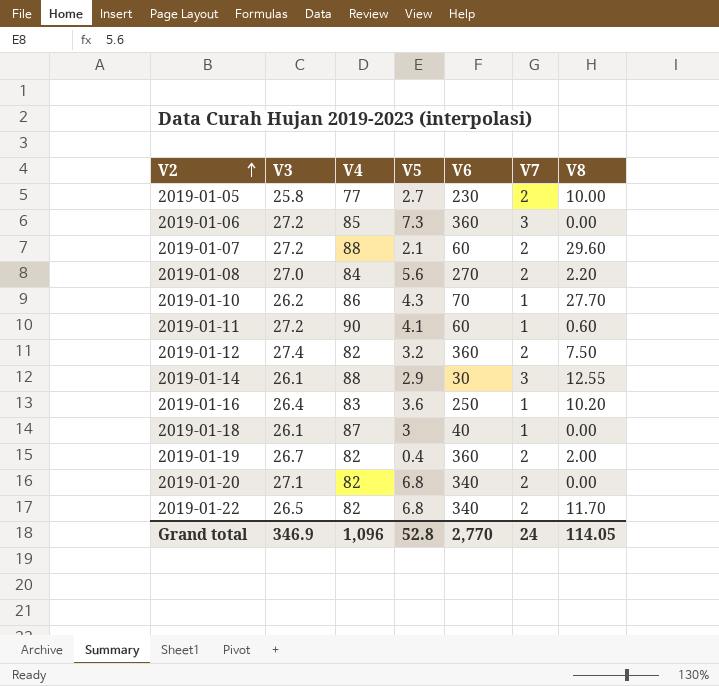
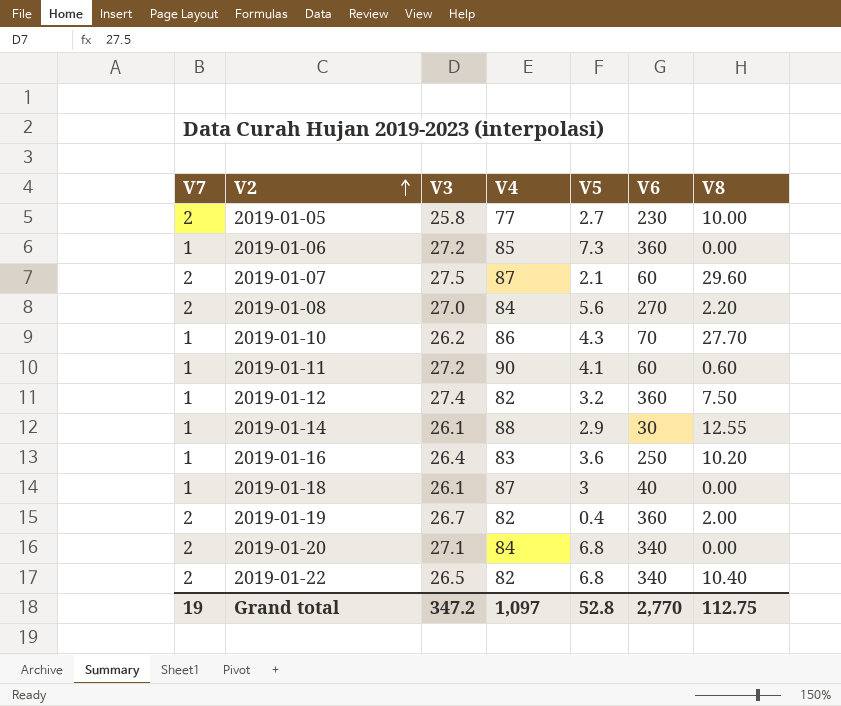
column V7 | position: 6 -> 1
2019-01-06 | V7: 3 -> 1
2019-01-07 | V3: 27.2 -> 27.5
2019-01-07 | V4: 88 -> 87
2019-01-12 | V7: 2 -> 1
2019-01-14 | V7: 3 -> 1
2019-01-20 | V4: 82 -> 84
2019-01-22 | V8: 11.70 -> 10.40
Grand total | V7: 24 -> 19
Grand total | V3: 346.9 -> 347.2
Grand total | V4: 1,096 -> 1,097
Grand total | V8: 114.05 -> 112.75

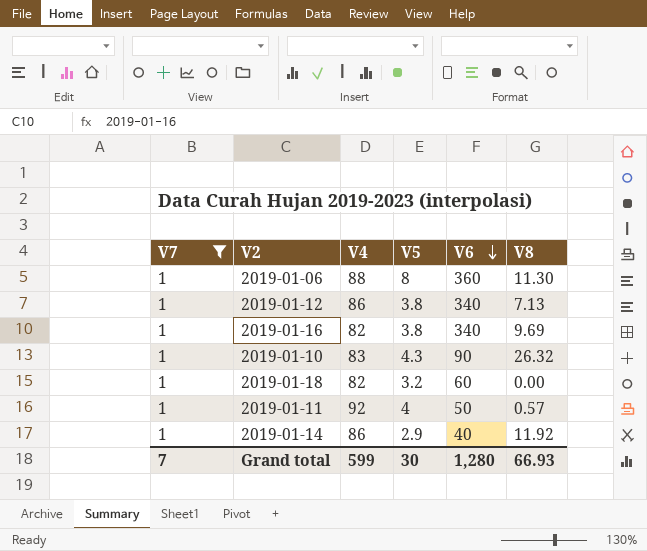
filter: none -> V7 = 1
row order: V2 ascending -> V6 descending
column V3 | position: 3 -> none
2019-01-06 | V4: 85 -> 88
2019-01-06 | V5: 7.3 -> 8
2019-01-06 | V8: 0.00 -> 11.30
2019-01-12 | V4: 82 -> 86
2019-01-12 | V5: 3.2 -> 3.8
2019-01-12 | V6: 360 -> 340
2019-01-12 | V8: 7.50 -> 7.13
2019-01-16 | V4: 83 -> 82
2019-01-16 | V5: 3.6 -> 3.8
2019-01-16 | V6: 250 -> 340
2019-01-16 | V8: 10.20 -> 9.69
2019-01-10 | V4: 86 -> 83
2019-01-10 | V6: 70 -> 90
2019-01-10 | V8: 27.70 -> 26.32
2019-01-18 | V4: 87 -> 82
2019-01-18 | V5: 3 -> 3.2
2019-01-18 | V6: 40 -> 60
2019-01-11 | V4: 90 -> 92
2019-01-11 | V5: 4.1 -> 4
2019-01-11 | V6: 60 -> 50
2019-01-11 | V8: 0.60 -> 0.57
2019-01-14 | V4: 88 -> 86
2019-01-14 | V6: 30 -> 40
2019-01-14 | V8: 12.55 -> 11.92
Grand total | V7: 19 -> 7
Grand total | V4: 1,097 -> 599
Grand total | V5: 52.8 -> 30
Grand total | V6: 2,770 -> 1,280
Grand total | V8: 112.75 -> 66.93

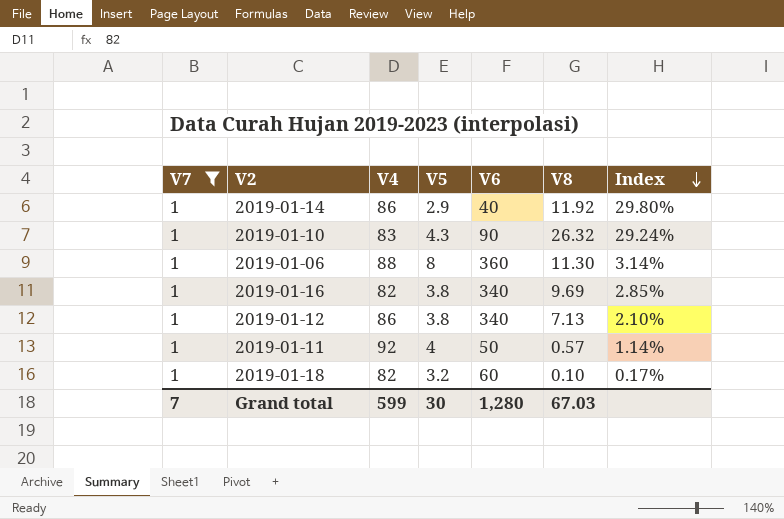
row order: V6 descending -> Index descending
column Index | formula: none -> [V8] / [V6]
2019-01-18 | V8: 0.00 -> 0.10
Grand total | V8: 66.93 -> 67.03

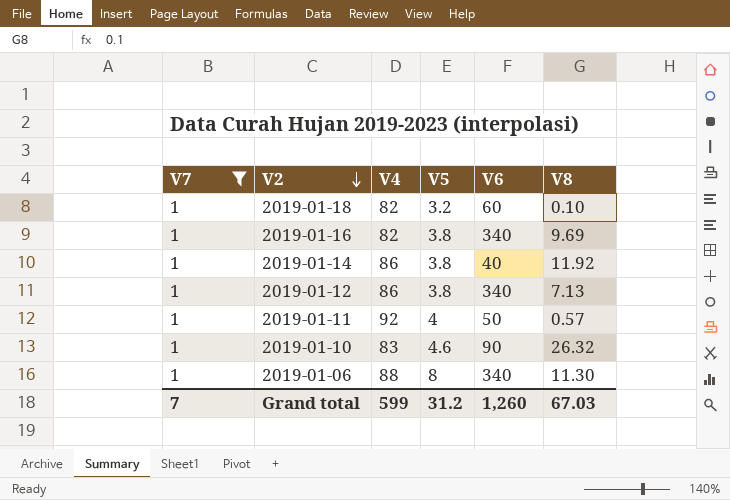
row order: Index descending -> V2 descending
column Index | formula: [V8] / [V6] -> none
2019-01-14 | V5: 2.9 -> 3.8
2019-01-10 | V5: 4.3 -> 4.6
2019-01-06 | V6: 360 -> 340
Grand total | V5: 30 -> 31.2
Grand total | V6: 1,280 -> 1,260

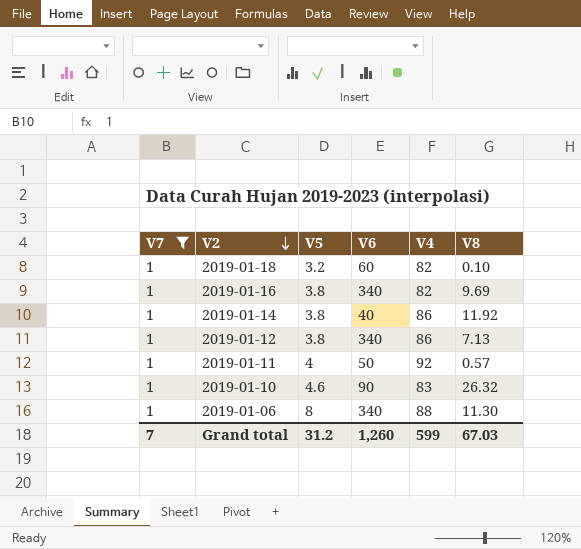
column V4 | position: 3 -> 5

